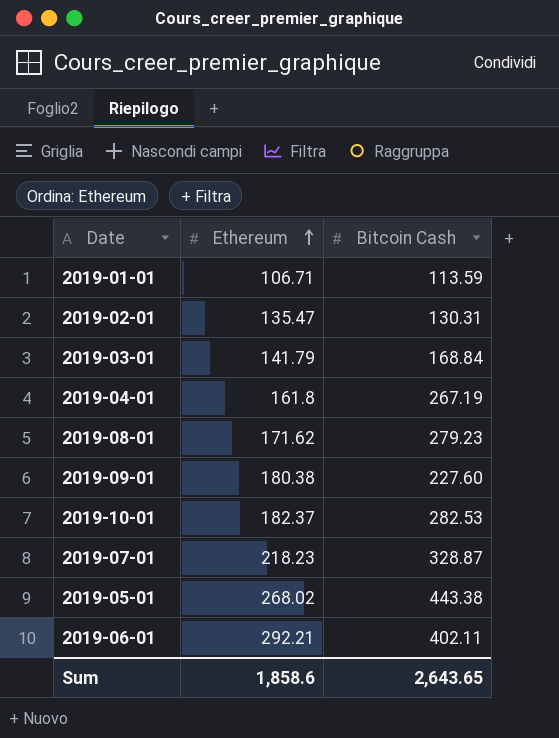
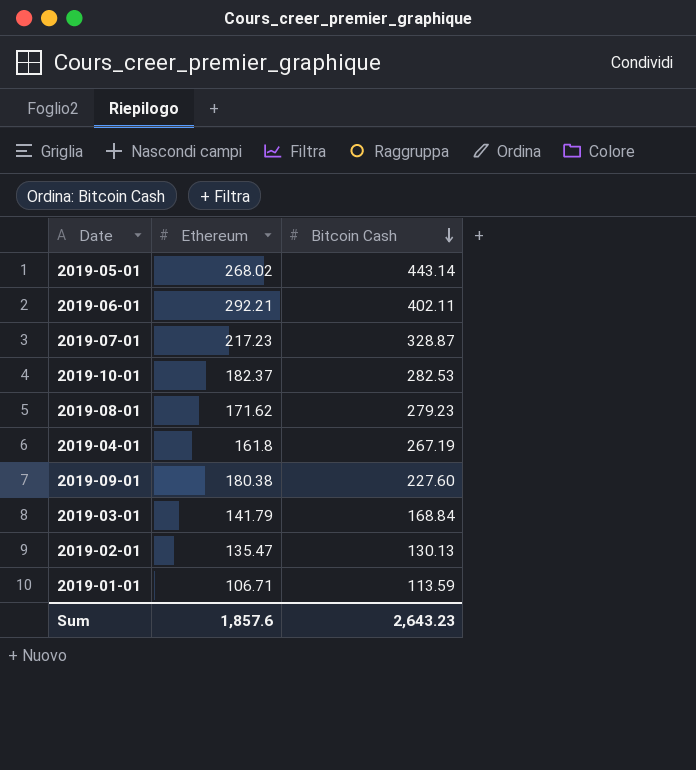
row order: Ethereum ascending -> Bitcoin Cash descending
2019-05-01 | Bitcoin Cash: 443.38 -> 443.14
2019-07-01 | Ethereum: 218.23 -> 217.23
2019-02-01 | Bitcoin Cash: 130.31 -> 130.13
Sum | Ethereum: 1,858.6 -> 1,857.6
Sum | Bitcoin Cash: 2,643.65 -> 2,643.23

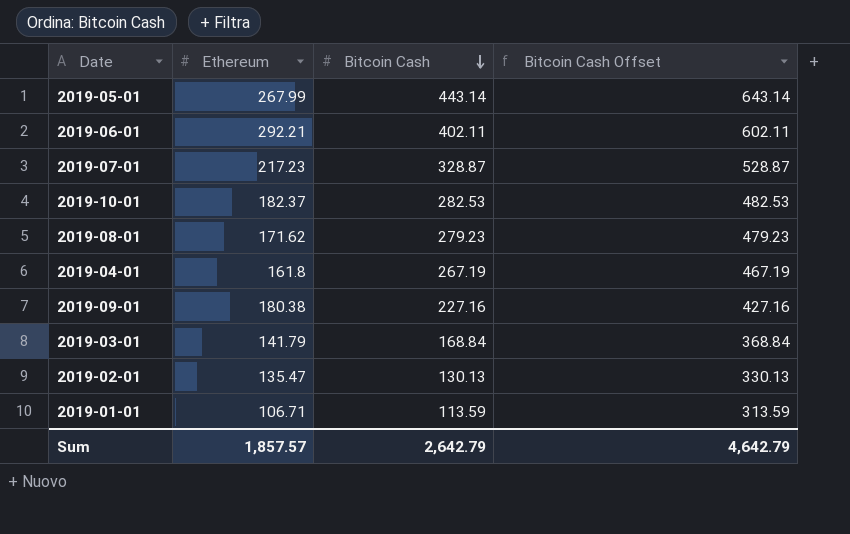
column Bitcoin Cash Offset | formula: none -> [Bitcoin Cash] + 200
2019-05-01 | Ethereum: 268.02 -> 267.99
2019-09-01 | Bitcoin Cash: 227.60 -> 227.16
Sum | Ethereum: 1,857.6 -> 1,857.57
Sum | Bitcoin Cash: 2,643.23 -> 2,642.79

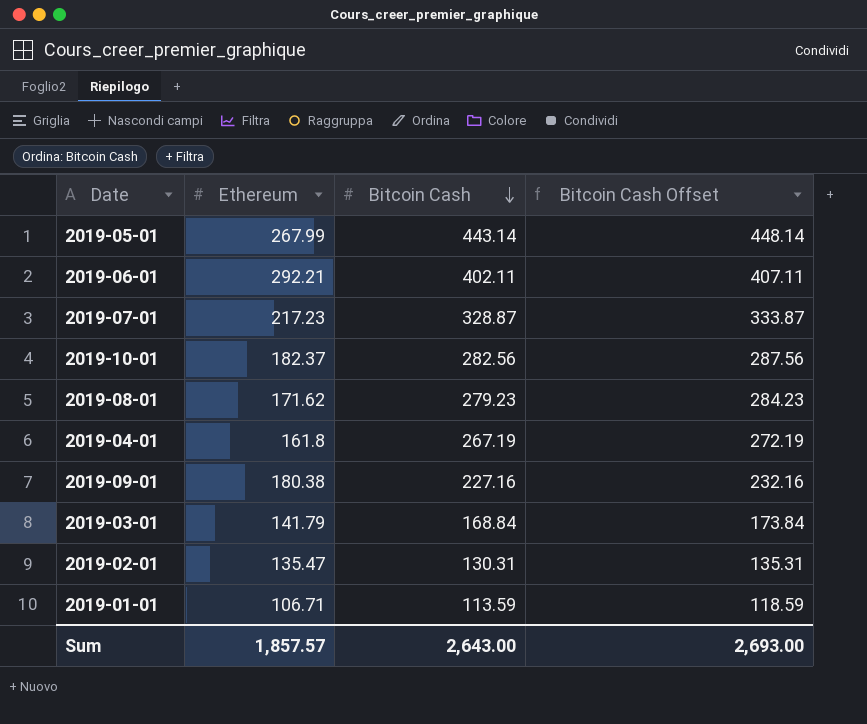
column Bitcoin Cash Offset | formula: [Bitcoin Cash] + 200 -> [Bitcoin Cash] + 5
2019-10-01 | Bitcoin Cash: 282.53 -> 282.56
2019-02-01 | Bitcoin Cash: 130.13 -> 130.31
Sum | Bitcoin Cash: 2,642.79 -> 2,643.00
Sum | Bitcoin Cash Offset: 4,642.79 -> 2,693.00

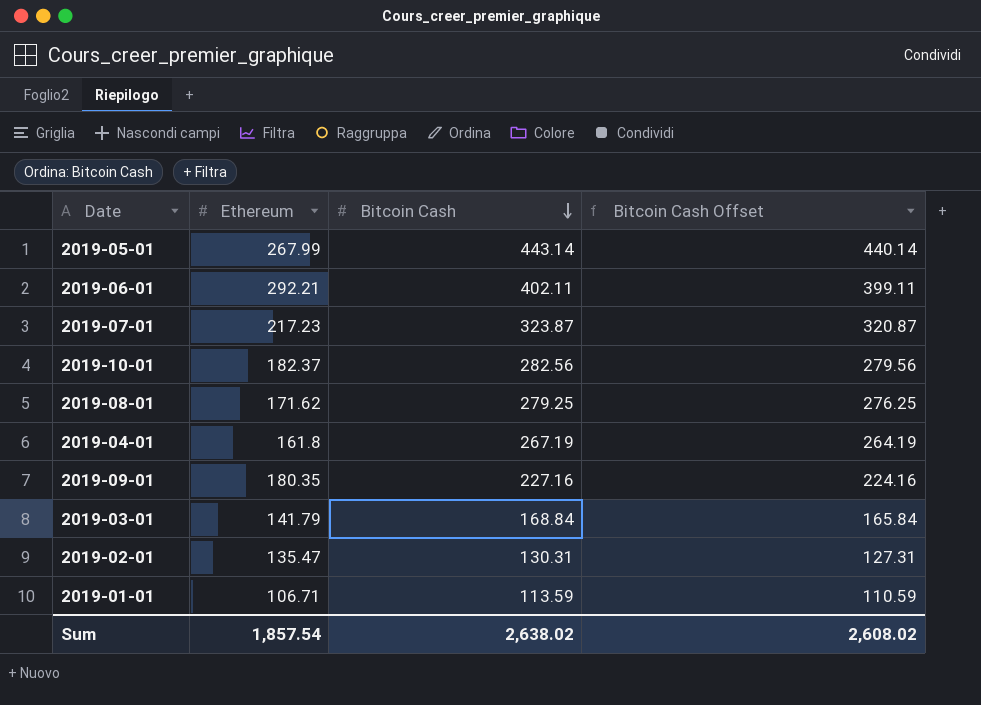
column Bitcoin Cash Offset | formula: [Bitcoin Cash] + 5 -> [Bitcoin Cash] - 3
2019-07-01 | Bitcoin Cash: 328.87 -> 323.87
2019-08-01 | Bitcoin Cash: 279.23 -> 279.25
2019-09-01 | Ethereum: 180.38 -> 180.35
Sum | Ethereum: 1,857.57 -> 1,857.54
Sum | Bitcoin Cash: 2,643.00 -> 2,638.02
Sum | Bitcoin Cash Offset: 2,693.00 -> 2,608.02

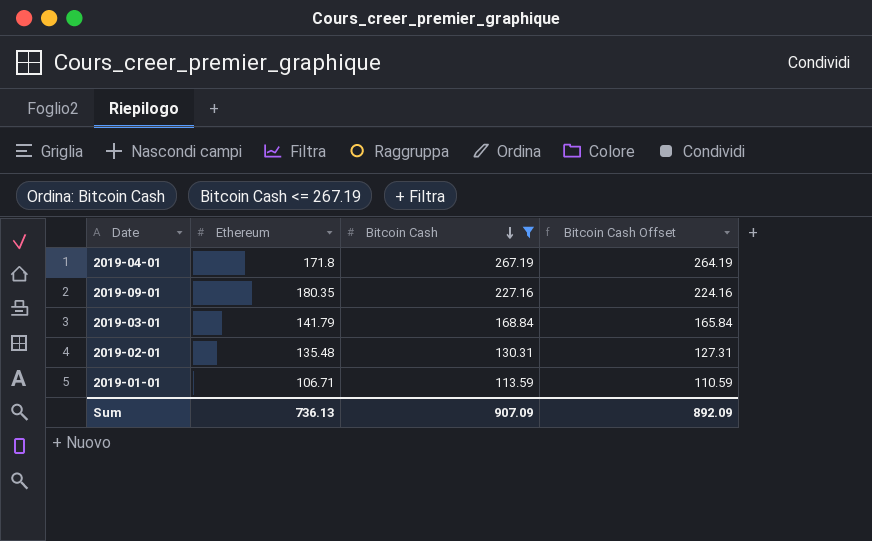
filter: none -> Bitcoin Cash <= 267.19
2019-04-01 | Ethereum: 161.8 -> 171.8
2019-02-01 | Ethereum: 135.47 -> 135.48
Sum | Ethereum: 1,857.54 -> 736.13
Sum | Bitcoin Cash: 2,638.02 -> 907.09
Sum | Bitcoin Cash Offset: 2,608.02 -> 892.09

